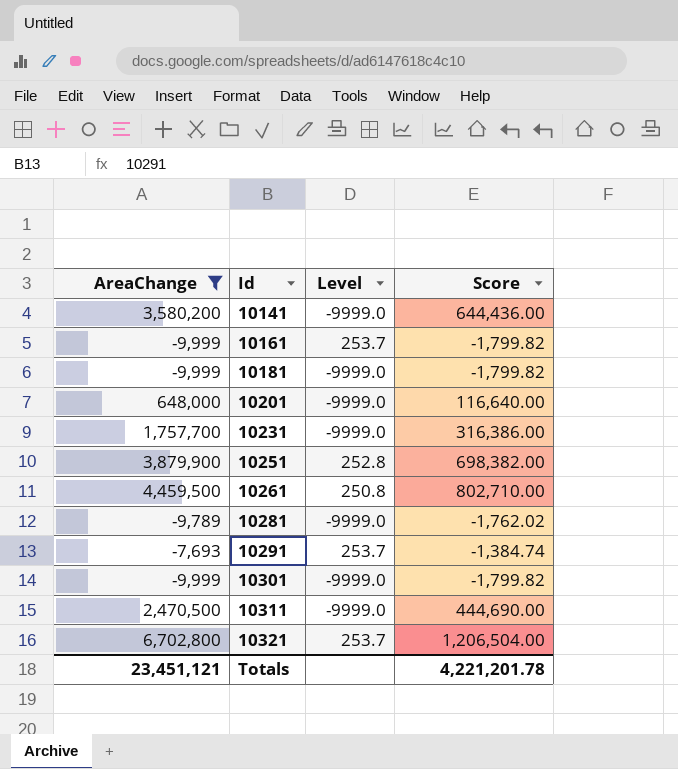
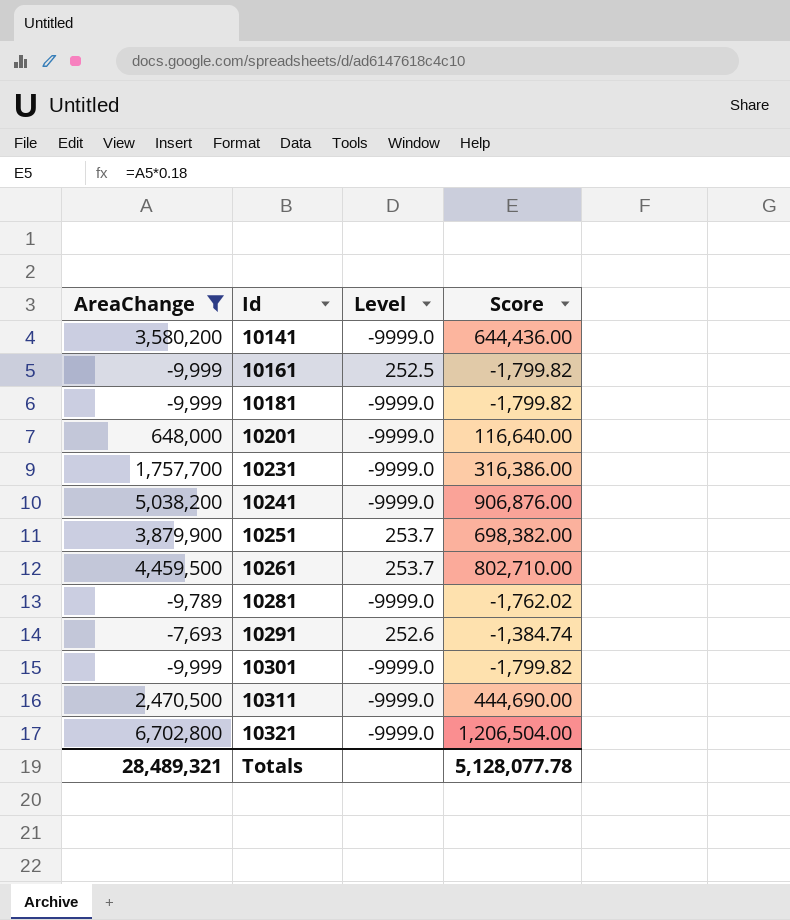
10161 | Level: 253.7 -> 252.5
row 10241: none -> 5,038,200 | -9999.0 | 906,876.00
10251 | Level: 252.8 -> 253.7
10261 | Level: 250.8 -> 253.7
10291 | Level: 253.7 -> 252.6
10321 | Level: 253.7 -> -9999.0
Totals | AreaChange: 23,451,121 -> 28,489,321
Totals | Score: 4,221,201.78 -> 5,128,077.78

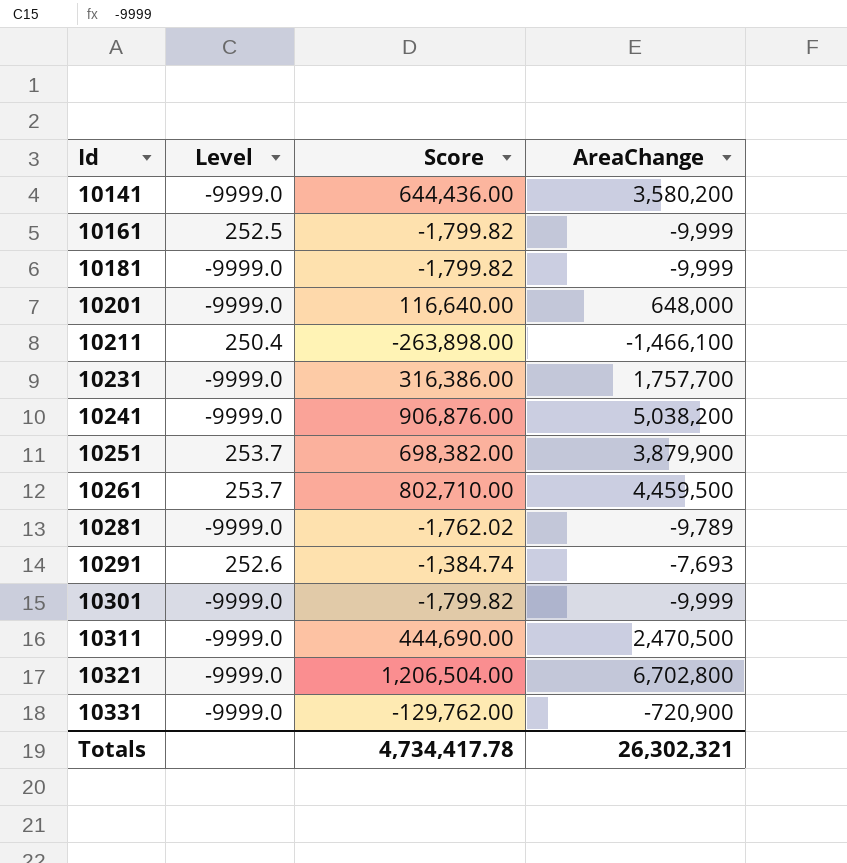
filter: AreaChange >= -9,999 -> none
column AreaChange | position: 1 -> 4
Totals | Score: 5,128,077.78 -> 4,734,417.78
Totals | AreaChange: 28,489,321 -> 26,302,321

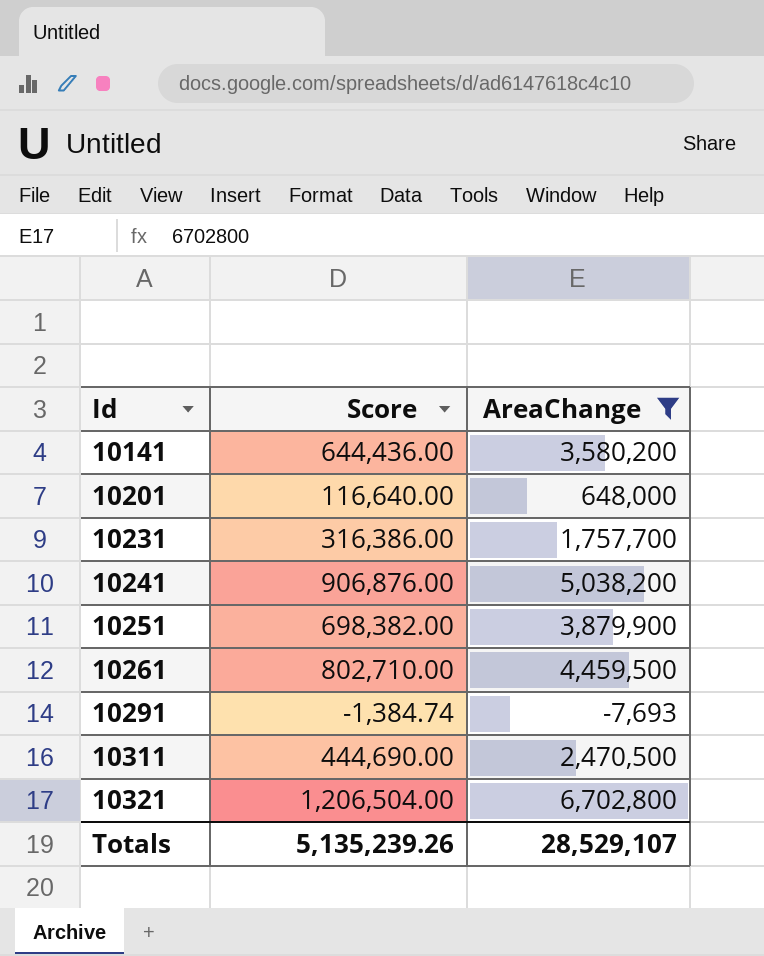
filter: none -> AreaChange >= -7,693
column Level | position: 2 -> none
Totals | Score: 4,734,417.78 -> 5,135,239.26
Totals | AreaChange: 26,302,321 -> 28,529,107

